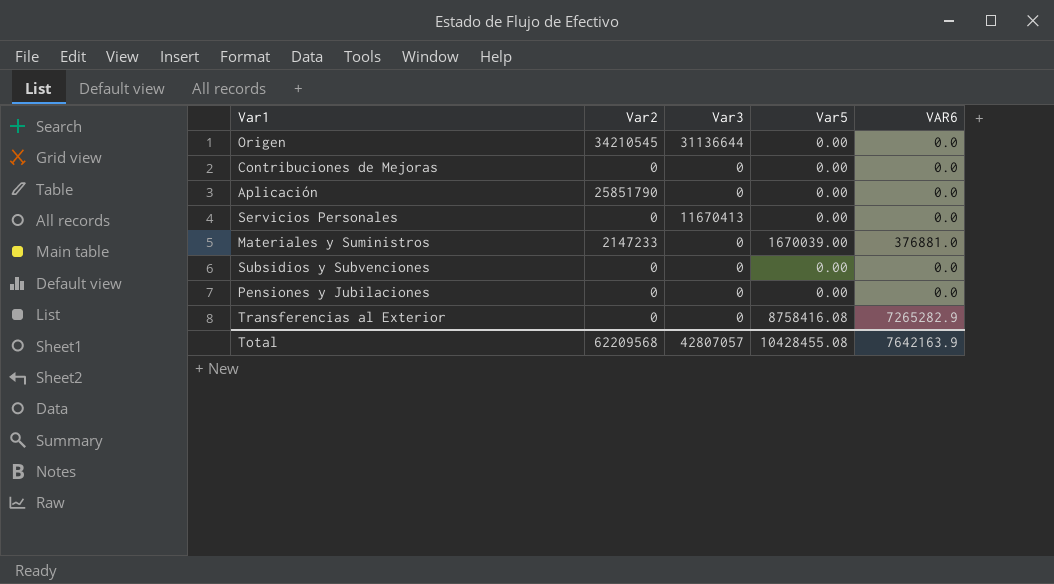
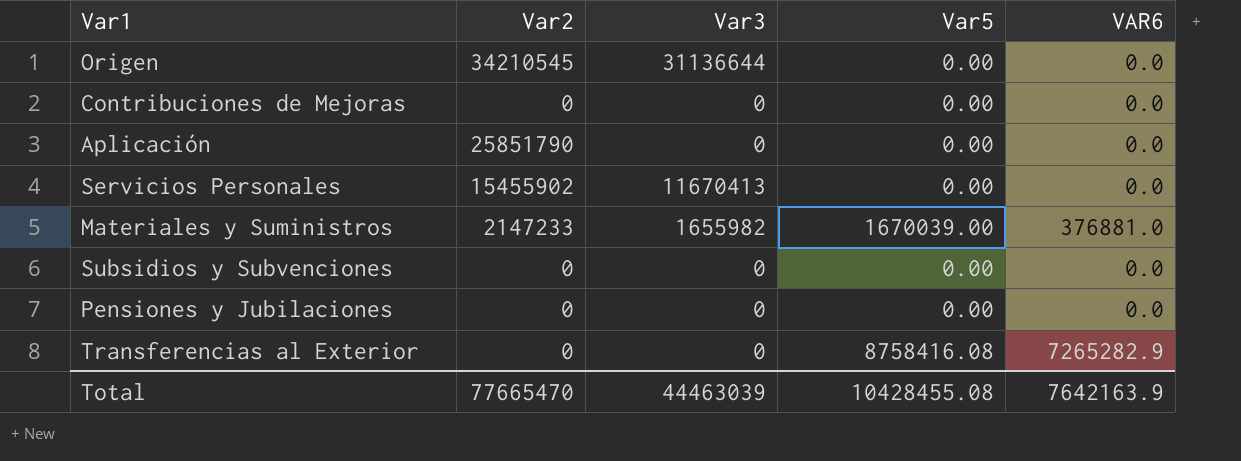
Servicios Personales | Var2: 0 -> 15455902
Materiales y Suministros | Var3: 0 -> 1655982
Total | Var2: 62209568 -> 77665470
Total | Var3: 42807057 -> 44463039

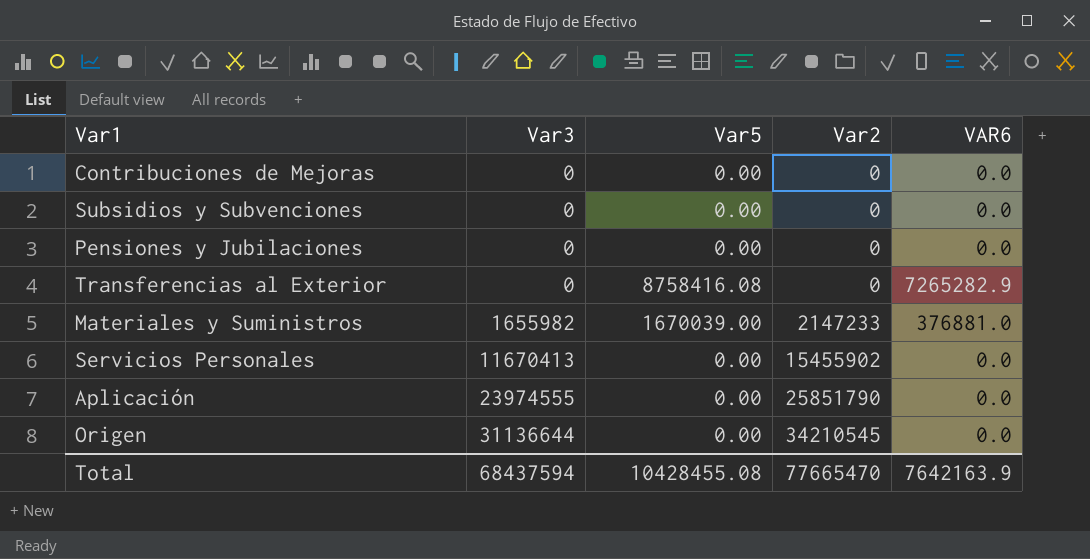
row order: none -> Var3 ascending
column Var2 | position: 2 -> 4
Aplicación | Var3: 0 -> 23974555
Total | Var3: 44463039 -> 68437594

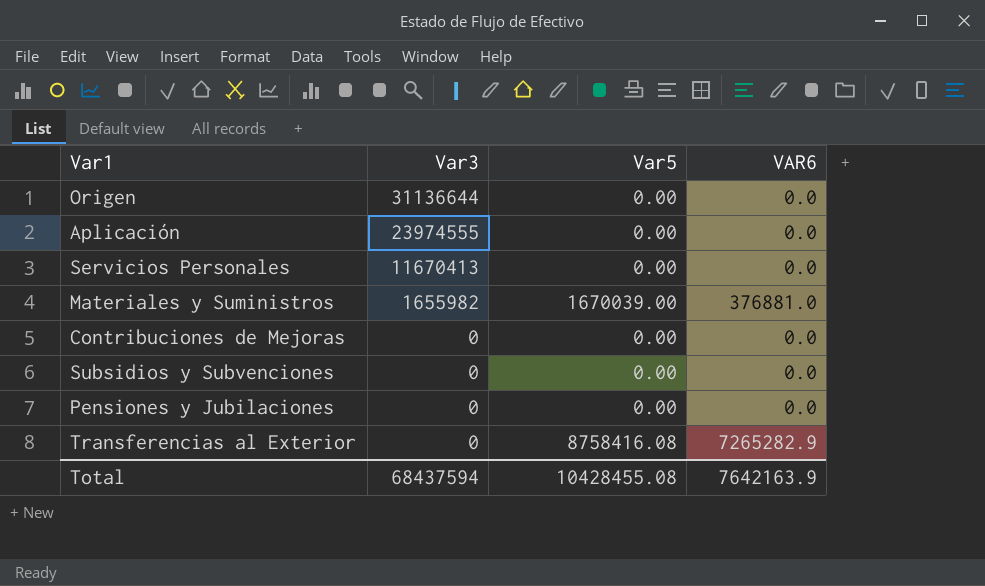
row order: Var3 ascending -> Var3 descending
column Var2 | position: 4 -> none

